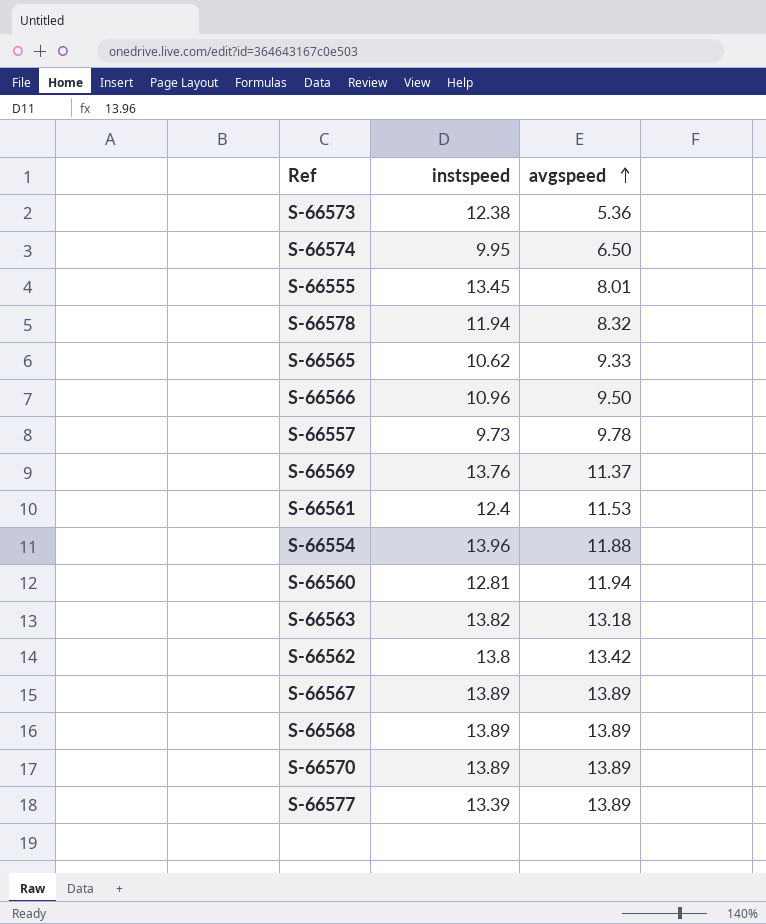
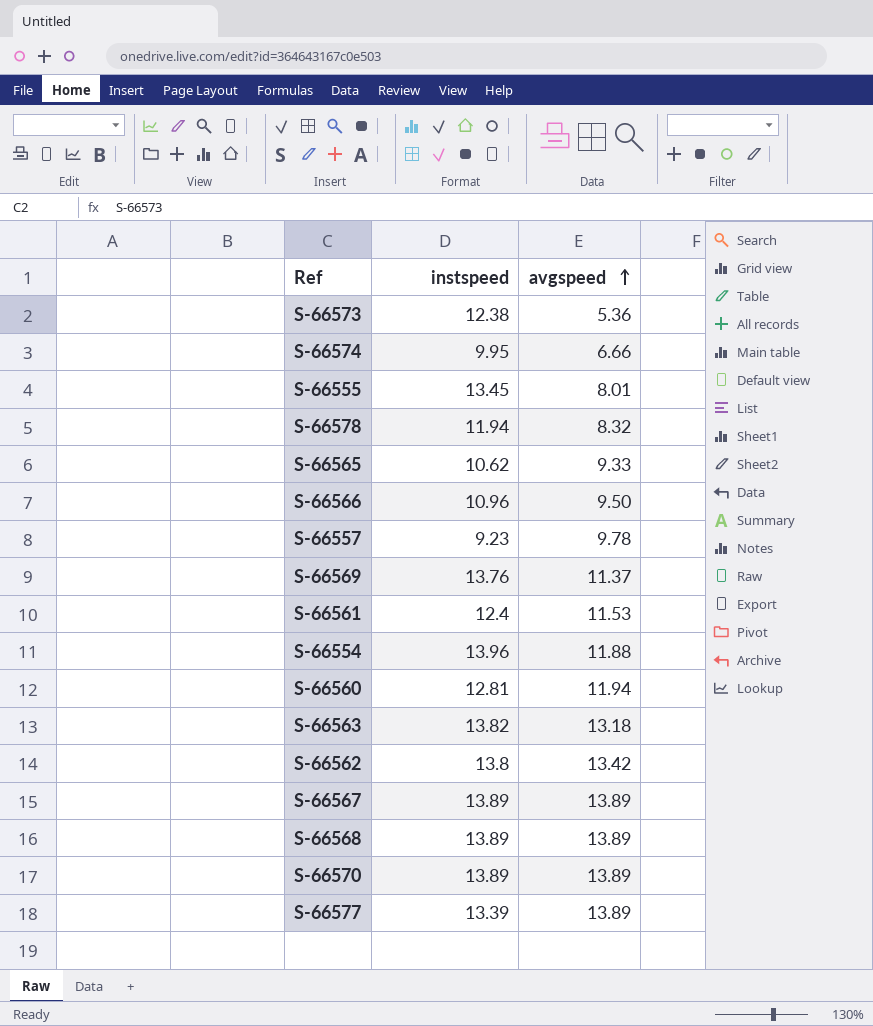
S-66574 | avgspeed: 6.50 -> 6.66
S-66557 | instspeed: 9.73 -> 9.23

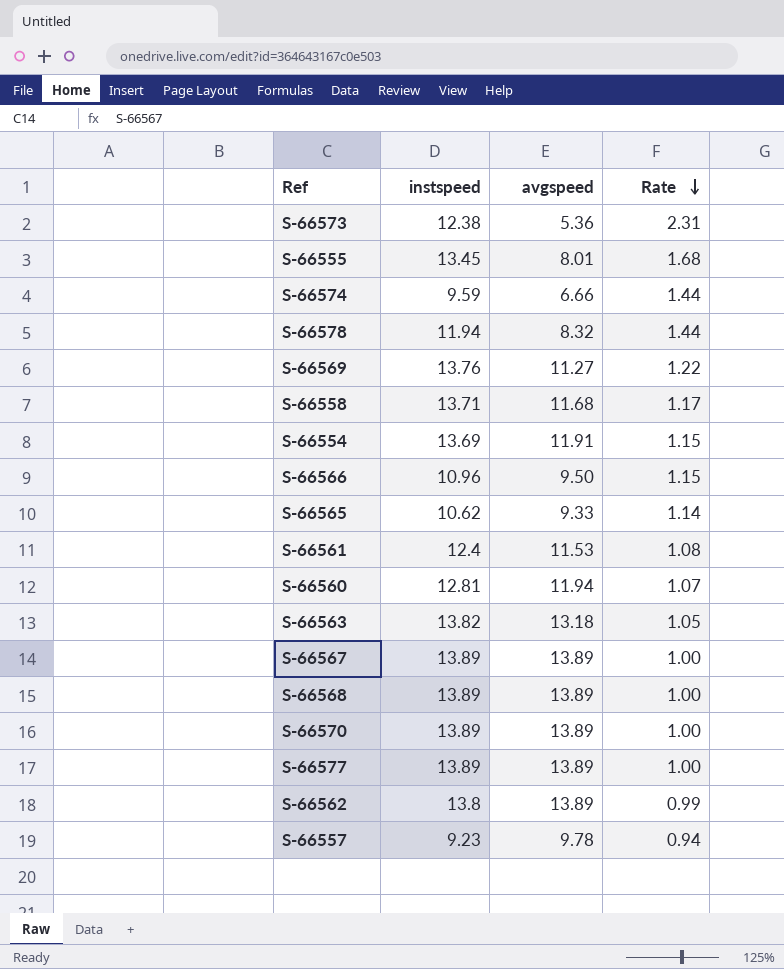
row order: avgspeed ascending -> Rate descending
column Rate | formula: none -> [instspeed] / [avgspeed]
S-66574 | instspeed: 9.95 -> 9.59
S-66569 | avgspeed: 11.37 -> 11.27
row S-66558: none -> 13.71 | 11.68 | 1.17
S-66554 | instspeed: 13.96 -> 13.69
S-66554 | avgspeed: 11.88 -> 11.91
S-66577 | instspeed: 13.39 -> 13.89
S-66562 | avgspeed: 13.42 -> 13.89

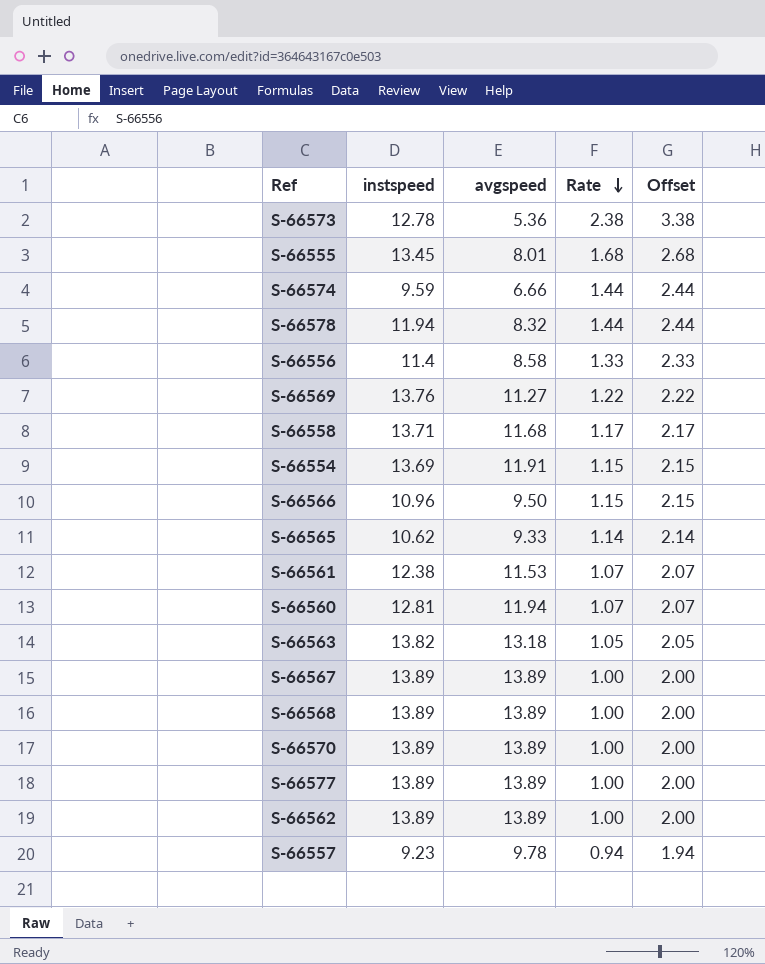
column Offset | formula: none -> [Rate] + 1
S-66573 | instspeed: 12.38 -> 12.78
S-66573 | Rate: 2.31 -> 2.38
row S-66556: none -> 11.4 | 8.58 | 1.33 | 2.33
S-66561 | instspeed: 12.4 -> 12.38
S-66561 | Rate: 1.08 -> 1.07
S-66562 | instspeed: 13.8 -> 13.89
S-66562 | Rate: 0.99 -> 1.00

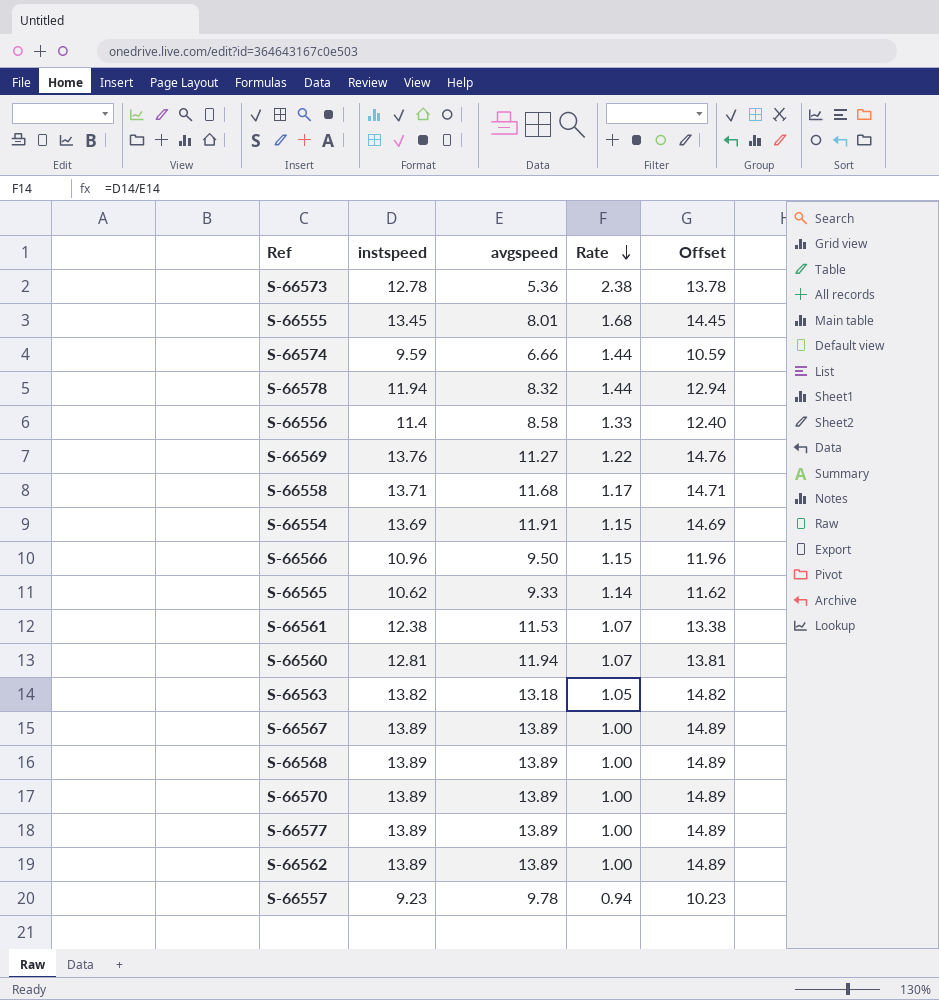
column Offset | formula: [Rate] + 1 -> [instspeed] + 1

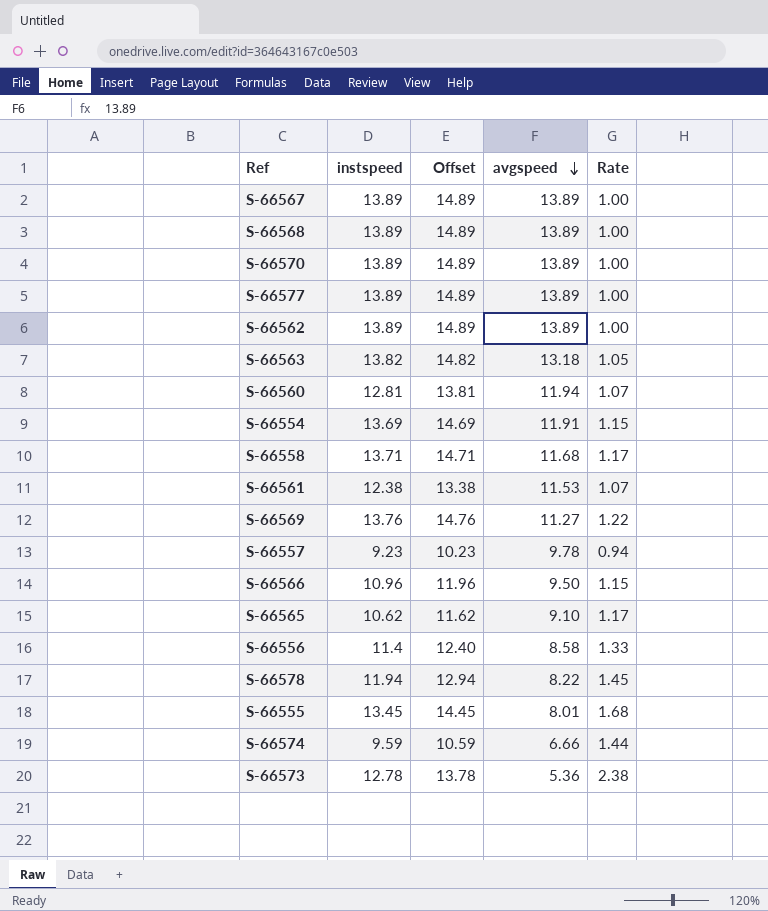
row order: Rate descending -> avgspeed descending
column Offset | position: 5 -> 3
S-66565 | avgspeed: 9.33 -> 9.10
S-66565 | Rate: 1.14 -> 1.17
S-66578 | avgspeed: 8.32 -> 8.22
S-66578 | Rate: 1.44 -> 1.45

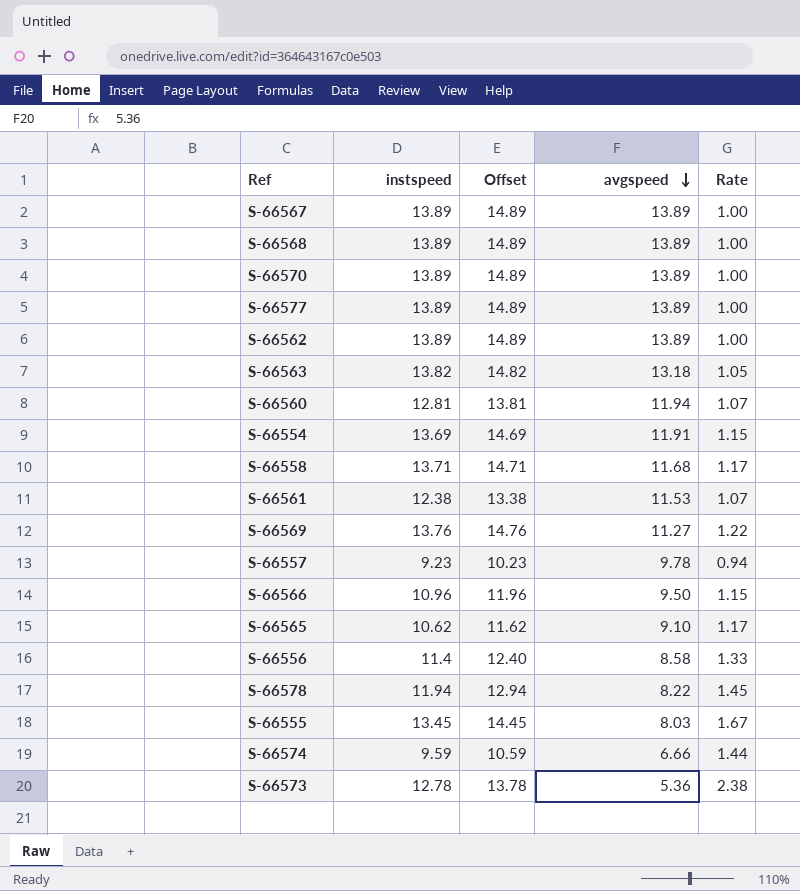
S-66555 | avgspeed: 8.01 -> 8.03
S-66555 | Rate: 1.68 -> 1.67

